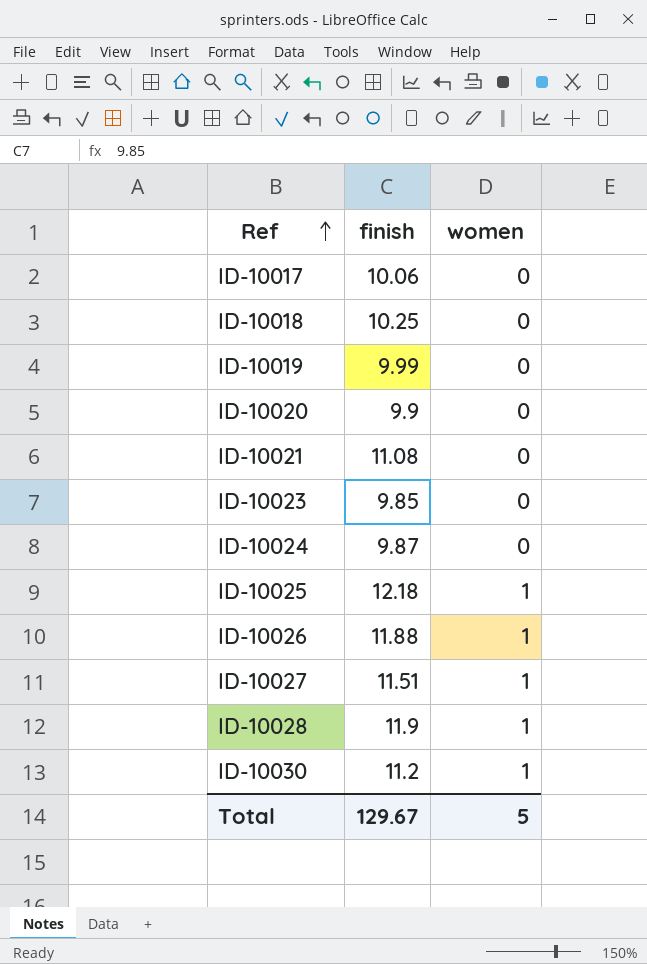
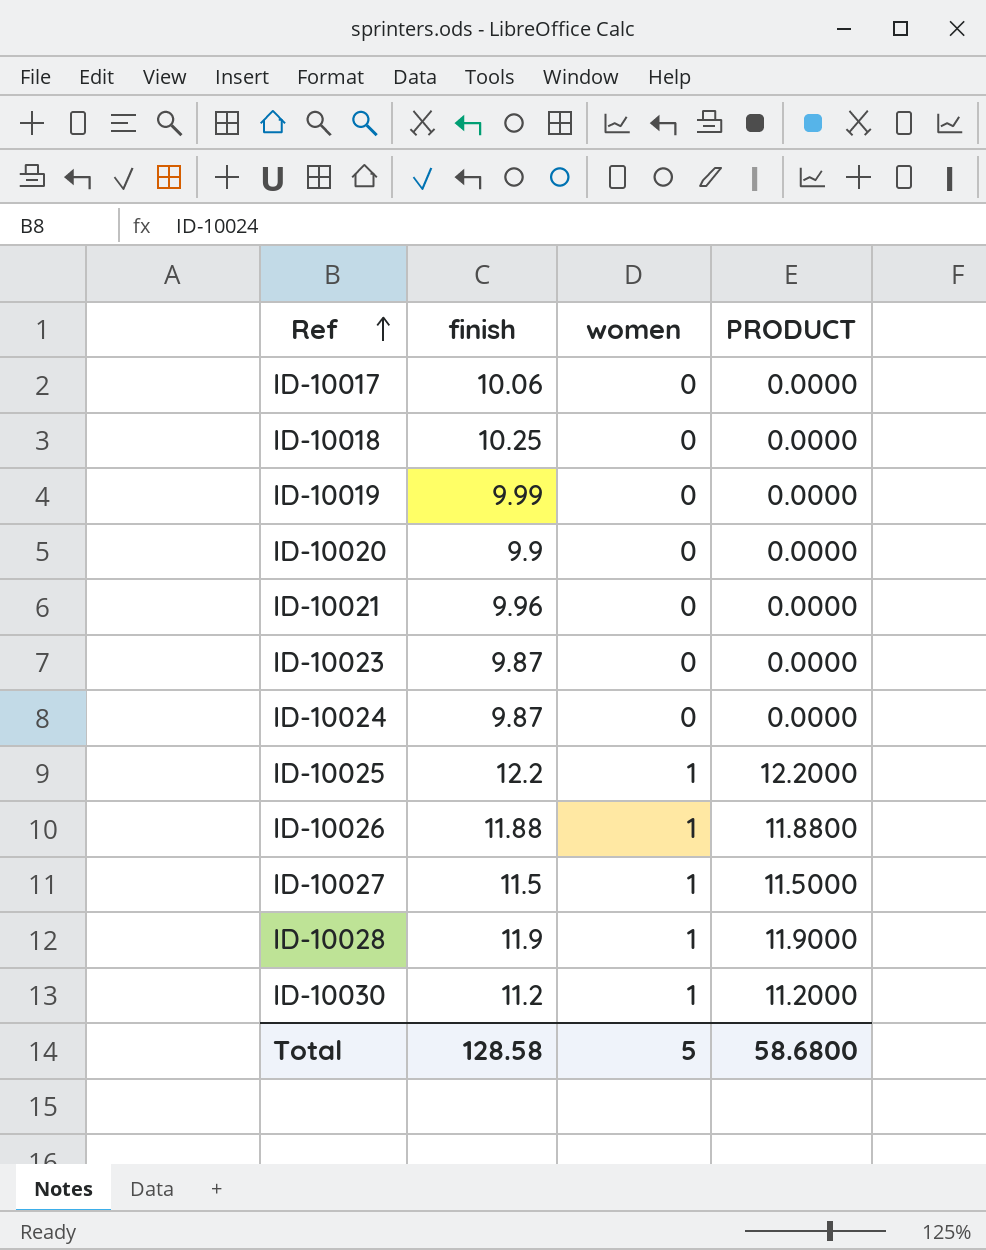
column PRODUCT | formula: none -> [finish] * [women]
ID-10021 | finish: 11.08 -> 9.96
ID-10023 | finish: 9.85 -> 9.87
ID-10025 | finish: 12.18 -> 12.2
ID-10027 | finish: 11.51 -> 11.5
Total | finish: 129.67 -> 128.58

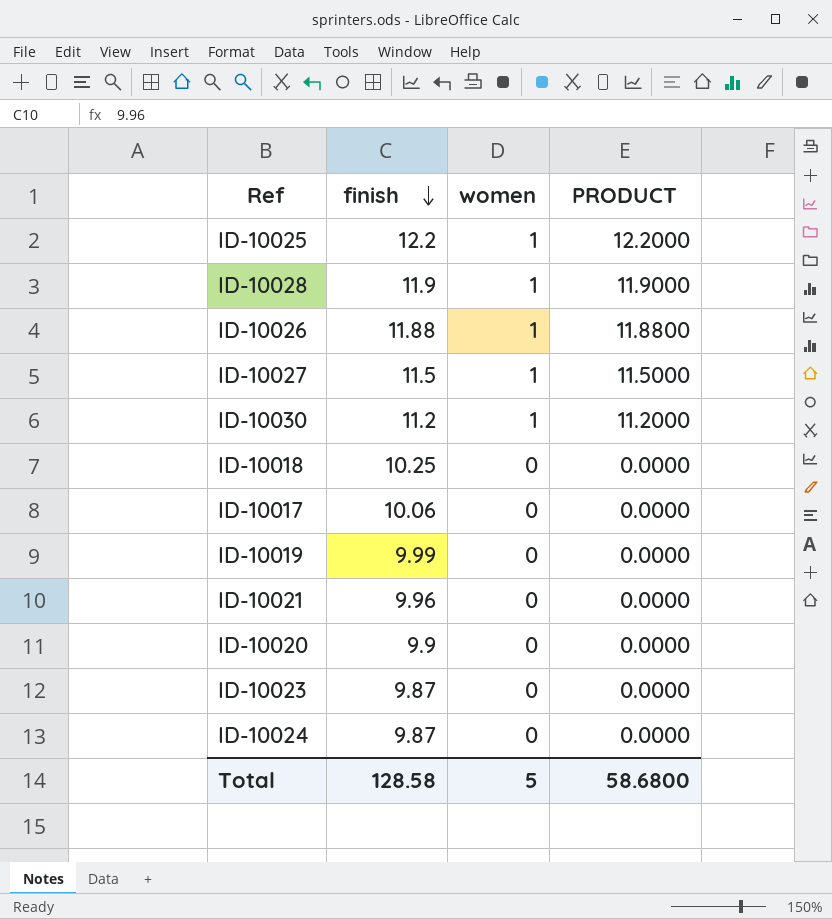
row order: Ref ascending -> finish descending

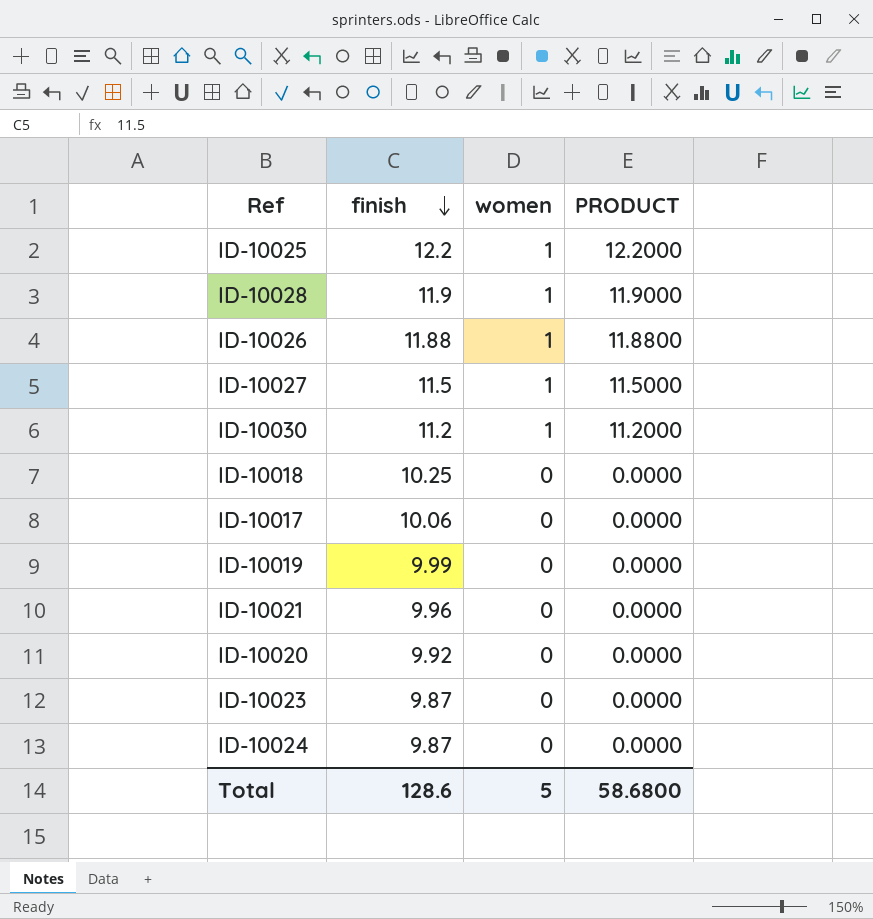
ID-10020 | finish: 9.9 -> 9.92
Total | finish: 128.58 -> 128.6

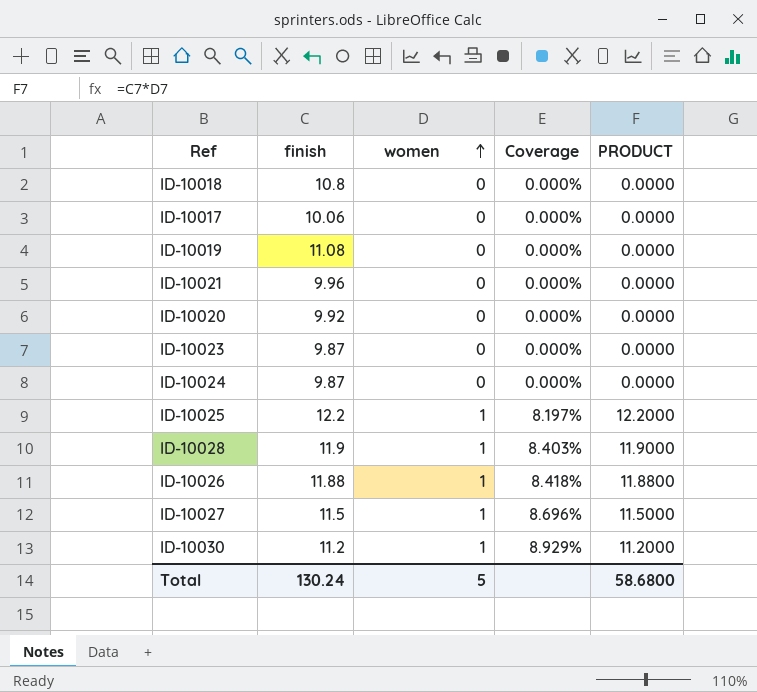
row order: finish descending -> women ascending
column Coverage | formula: none -> [women] / [finish]
ID-10018 | finish: 10.25 -> 10.8
ID-10019 | finish: 9.99 -> 11.08
Total | finish: 128.6 -> 130.24

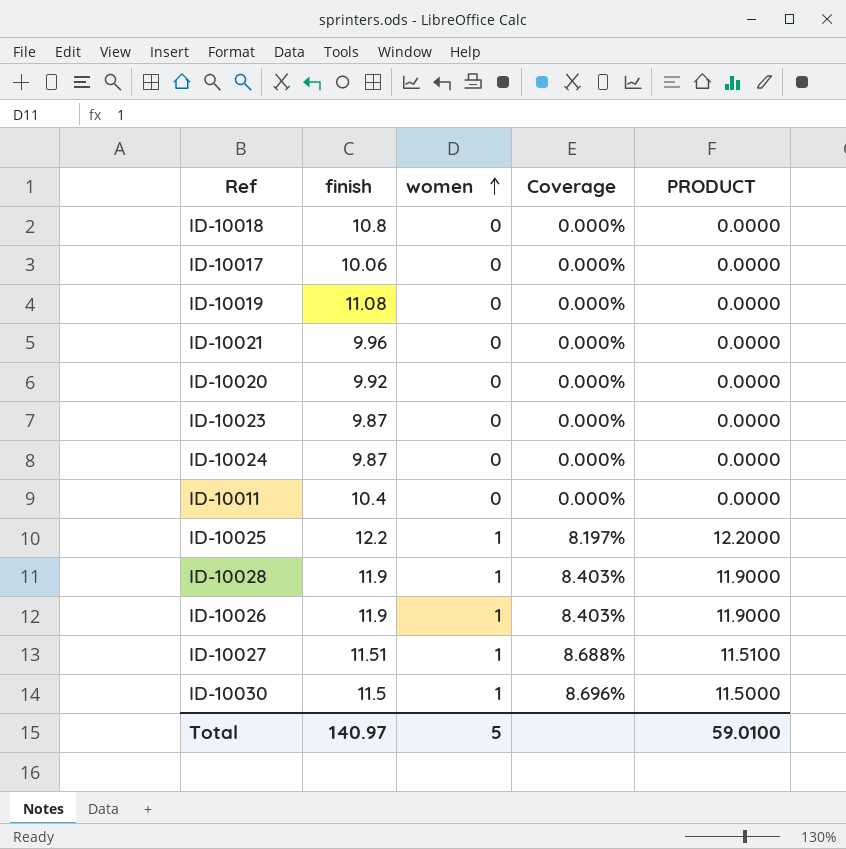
row ID-10011: none -> 10.4 | 0 | 0.000% | 0.0000
ID-10026 | finish: 11.88 -> 11.9
ID-10026 | Coverage: 8.418% -> 8.403%
ID-10026 | PRODUCT: 11.8800 -> 11.9000
ID-10027 | finish: 11.5 -> 11.51
ID-10027 | Coverage: 8.696% -> 8.688%
ID-10027 | PRODUCT: 11.5000 -> 11.5100
ID-10030 | finish: 11.2 -> 11.5
ID-10030 | Coverage: 8.929% -> 8.696%
ID-10030 | PRODUCT: 11.2000 -> 11.5000
Total | finish: 130.24 -> 140.97
Total | PRODUCT: 58.6800 -> 59.0100

